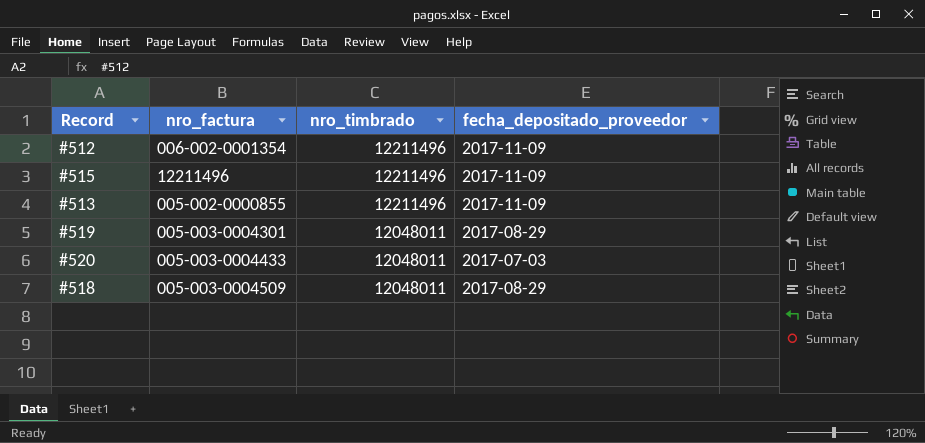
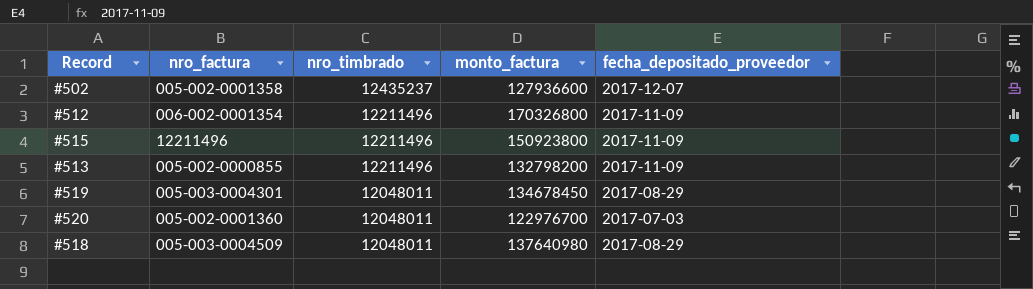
column monto_factura | position: none -> 4
row #502: none -> 005-002-0001358 | 12435237 | 127936600 | 2017-12-07
#520 | nro_factura: 005-003-0004433 -> 005-002-0001360

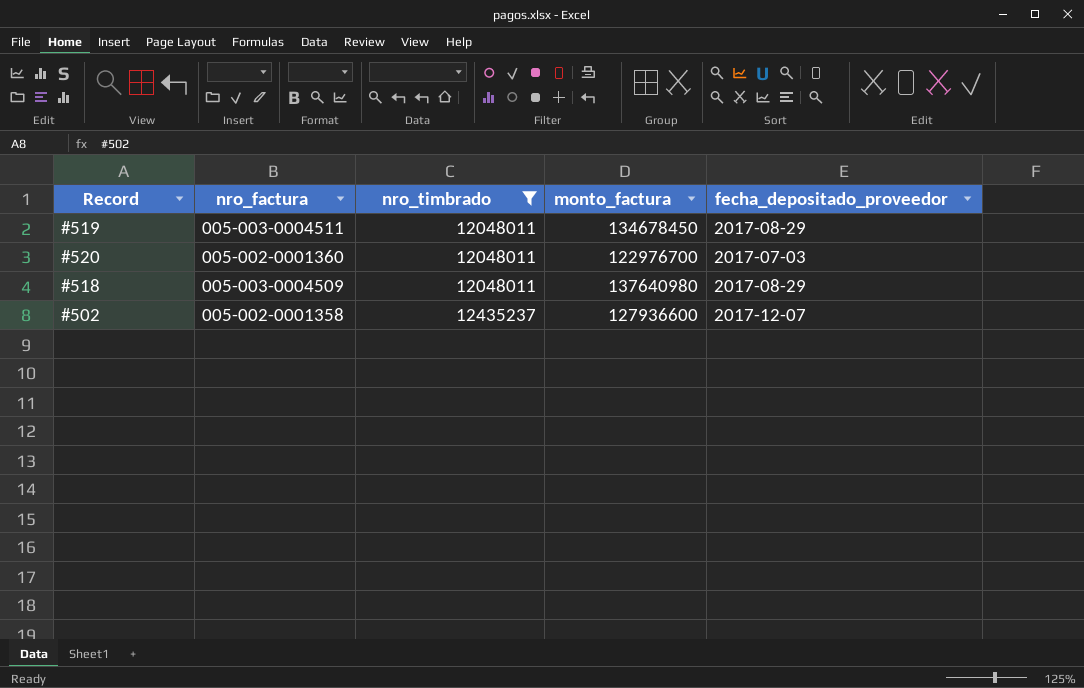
filter: none -> nro_timbrado != 12211496
row order: nro_timbrado descending -> nro_timbrado ascending
#519 | nro_factura: 005-003-0004301 -> 005-003-0004511

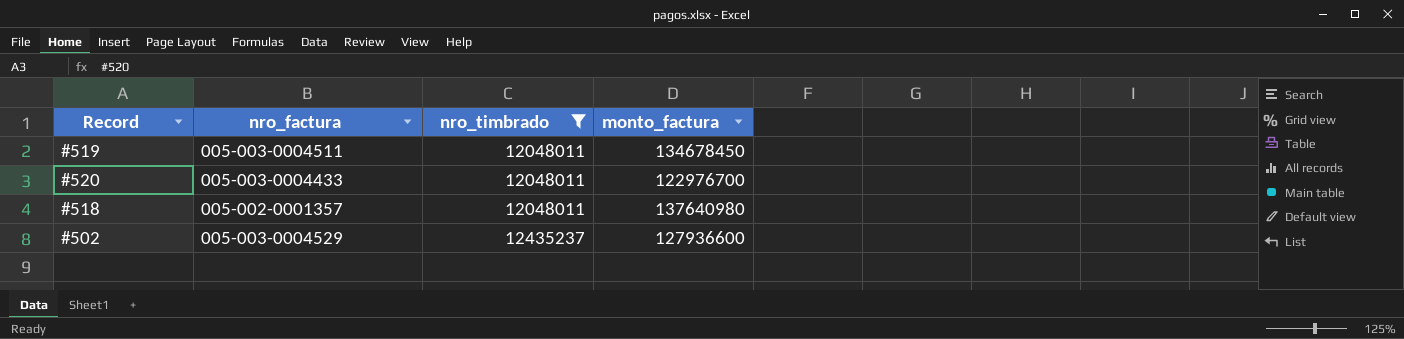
column fecha_depositado_proveedor | position: 5 -> none
#520 | nro_factura: 005-002-0001360 -> 005-003-0004433
#518 | nro_factura: 005-003-0004509 -> 005-002-0001357
#502 | nro_factura: 005-002-0001358 -> 005-003-0004529

